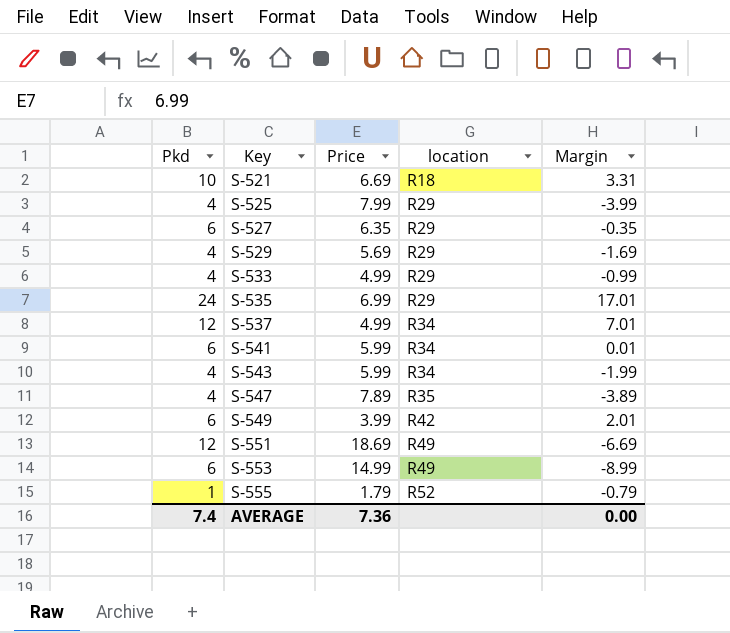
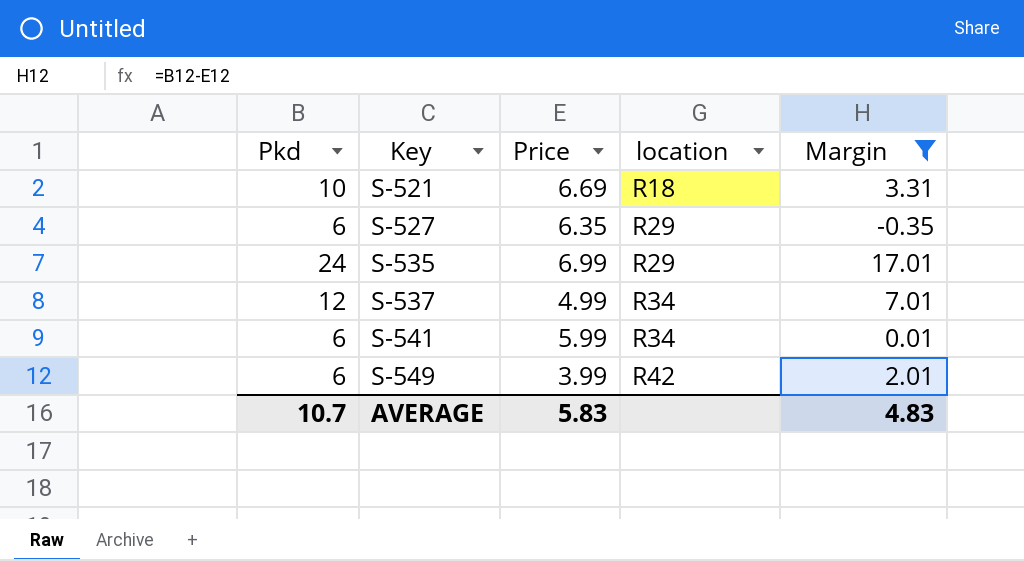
filter: none -> Margin >= -0.35
AVERAGE | Pkd: 7.4 -> 10.7
AVERAGE | Price: 7.36 -> 5.83
AVERAGE | Margin: 0.00 -> 4.83

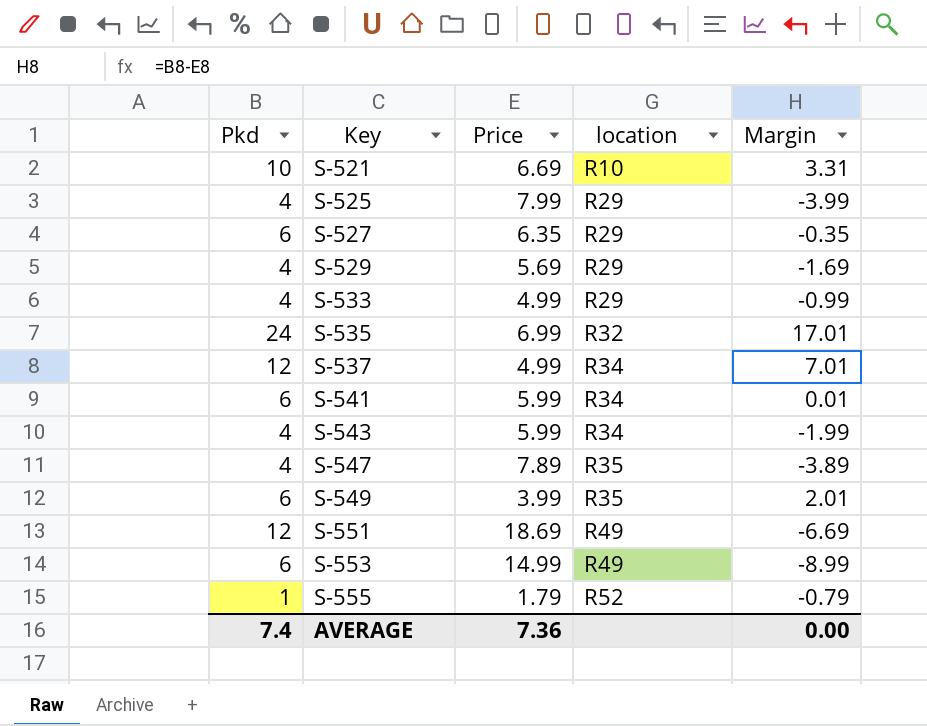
filter: Margin >= -0.35 -> none
S-521 | location: R18 -> R10
S-535 | location: R29 -> R32
S-549 | location: R42 -> R35
AVERAGE | Pkd: 10.7 -> 7.4
AVERAGE | Price: 5.83 -> 7.36
AVERAGE | Margin: 4.83 -> 0.00

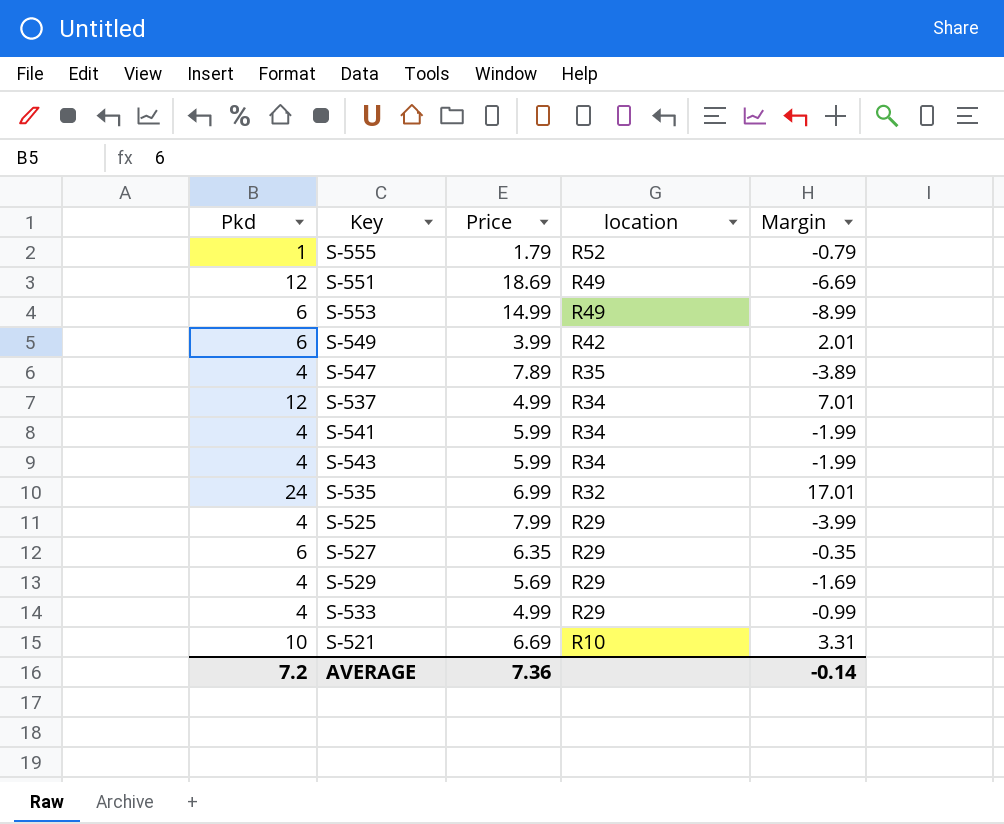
row order: Key ascending -> location descending
S-549 | location: R35 -> R42
S-541 | Pkd: 6 -> 4
S-541 | Margin: 0.01 -> -1.99
AVERAGE | Pkd: 7.4 -> 7.2
AVERAGE | Margin: 0.00 -> -0.14

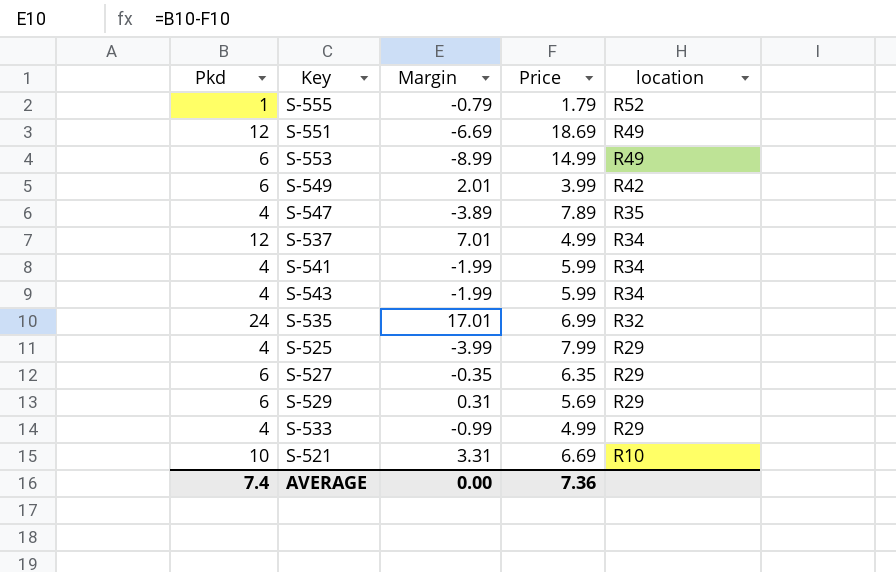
column Margin | position: 5 -> 3
S-529 | Pkd: 4 -> 6
S-529 | Margin: -1.69 -> 0.31
AVERAGE | Pkd: 7.2 -> 7.4
AVERAGE | Margin: -0.14 -> 0.00

